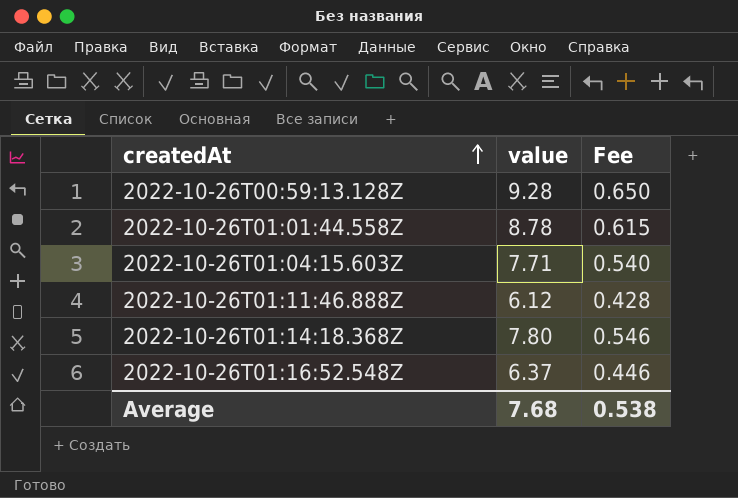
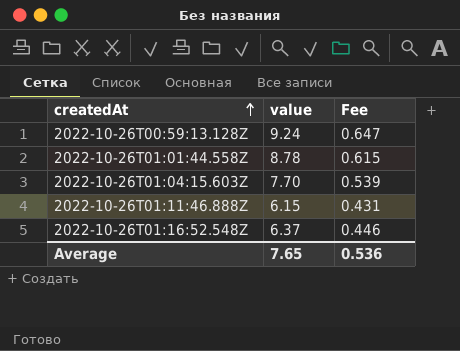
row 2022-10-26T01:14:18.368Z: 7.80 | 0.546 -> none
2022-10-26T00:59:13.128Z | value: 9.28 -> 9.24
2022-10-26T00:59:13.128Z | Fee: 0.650 -> 0.647
2022-10-26T01:04:15.603Z | value: 7.71 -> 7.70
2022-10-26T01:04:15.603Z | Fee: 0.540 -> 0.539
2022-10-26T01:11:46.888Z | value: 6.12 -> 6.15
2022-10-26T01:11:46.888Z | Fee: 0.428 -> 0.431
Average | value: 7.68 -> 7.65
Average | Fee: 0.538 -> 0.536

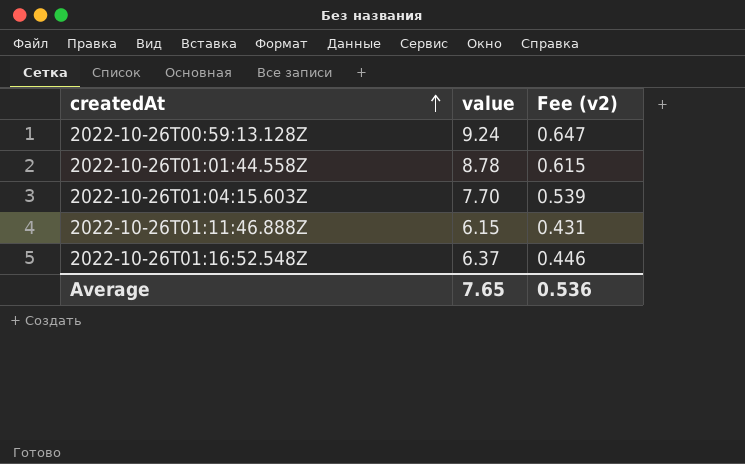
column name: Fee -> Fee (v2)

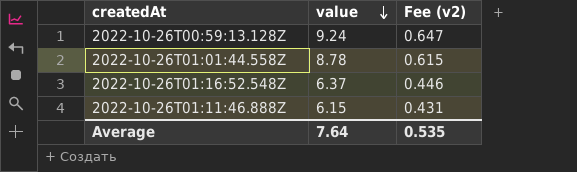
row order: createdAt ascending -> value descending
row 2022-10-26T01:04:15.603Z: 7.70 | 0.539 -> none
Average | value: 7.65 -> 7.64
Average | Fee (v2): 0.536 -> 0.535

